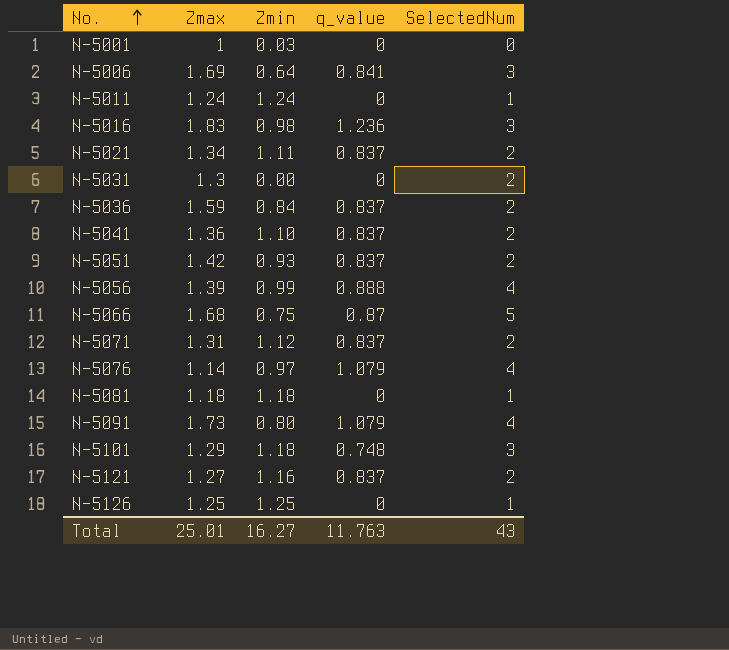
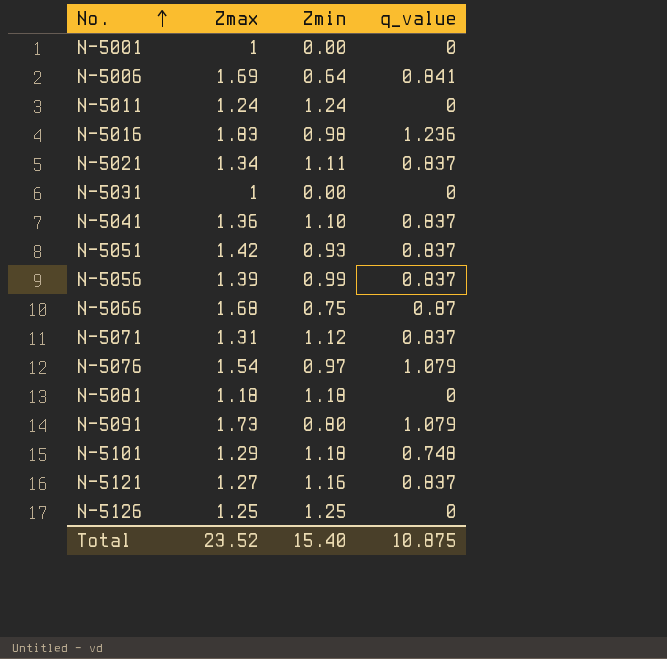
column SelectedNum | position: 5 -> none
row N-5036: 1.59 | 0.84 | 0.837 | 2 -> none
N-5001 | Zmin: 0.03 -> 0.00
N-5031 | Zmax: 1.3 -> 1
N-5056 | q_value: 0.888 -> 0.837
N-5076 | Zmax: 1.14 -> 1.54
Total | Zmax: 25.01 -> 23.52
Total | Zmin: 16.27 -> 15.40
Total | q_value: 11.763 -> 10.875

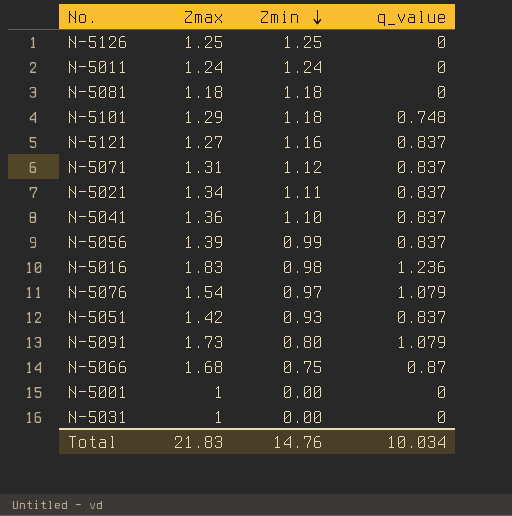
row order: No. ascending -> Zmin descending
row N-5006: 1.69 | 0.64 | 0.841 -> none
Total | Zmax: 23.52 -> 21.83
Total | Zmin: 15.40 -> 14.76
Total | q_value: 10.875 -> 10.034

